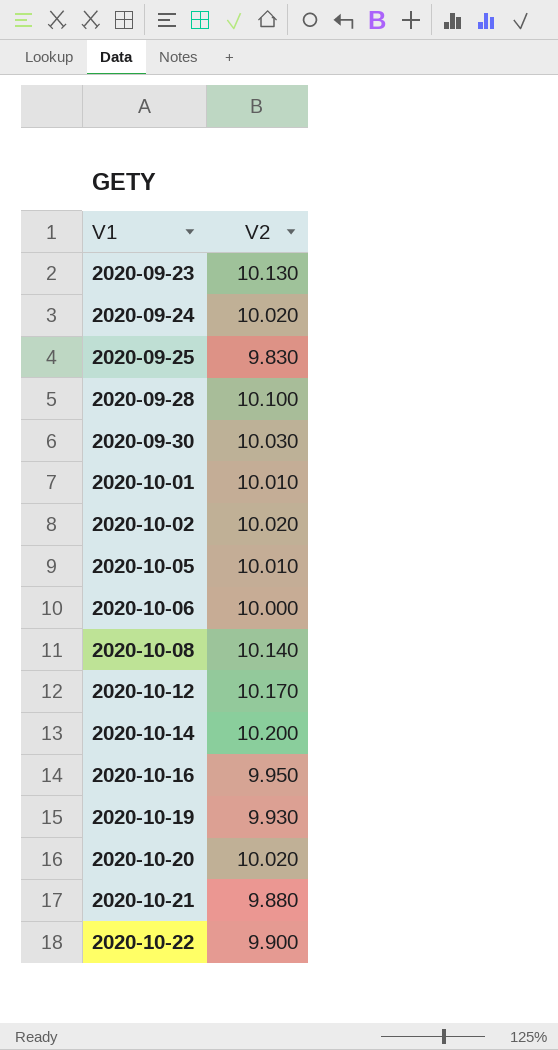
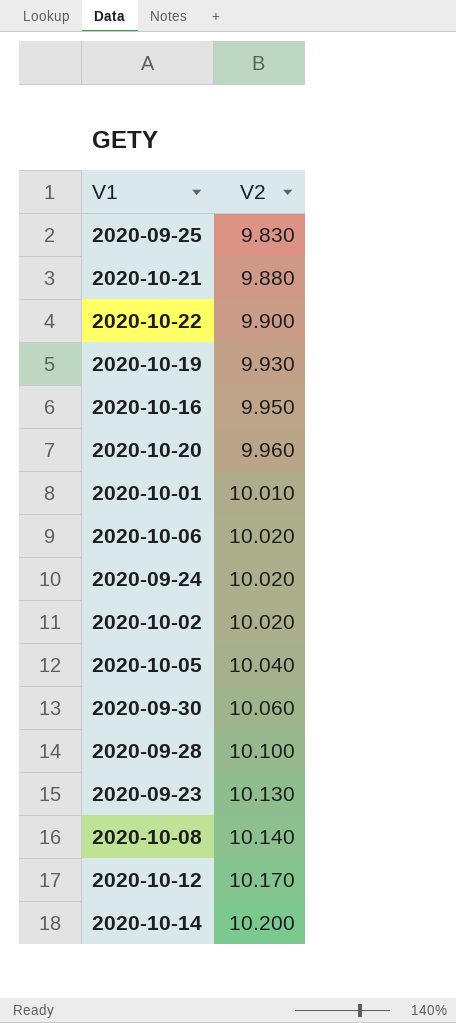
row order: V1 ascending -> V2 ascending
2020-10-20 | V2: 10.020 -> 9.960
2020-10-06 | V2: 10.000 -> 10.020
2020-10-05 | V2: 10.010 -> 10.040
2020-09-30 | V2: 10.030 -> 10.060

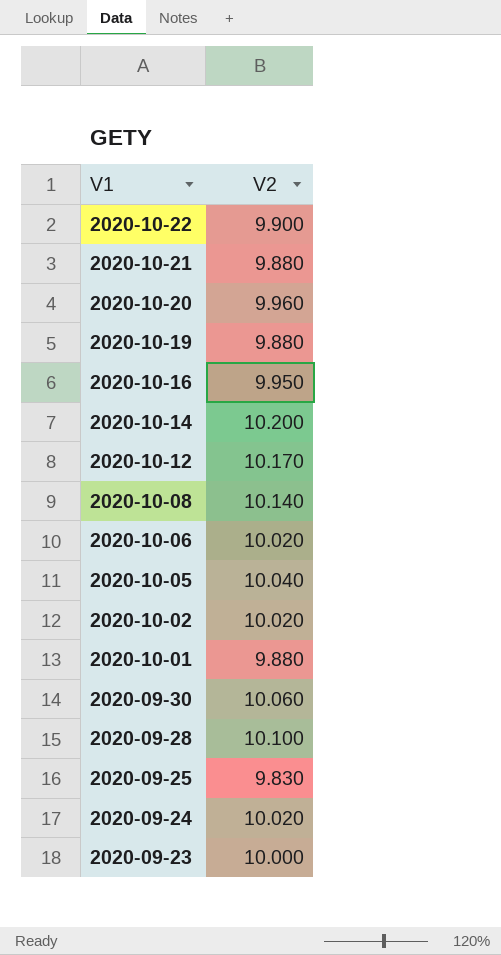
row order: V2 ascending -> V1 descending
2020-10-19 | V2: 9.930 -> 9.880
2020-10-01 | V2: 10.010 -> 9.880
2020-09-23 | V2: 10.130 -> 10.000

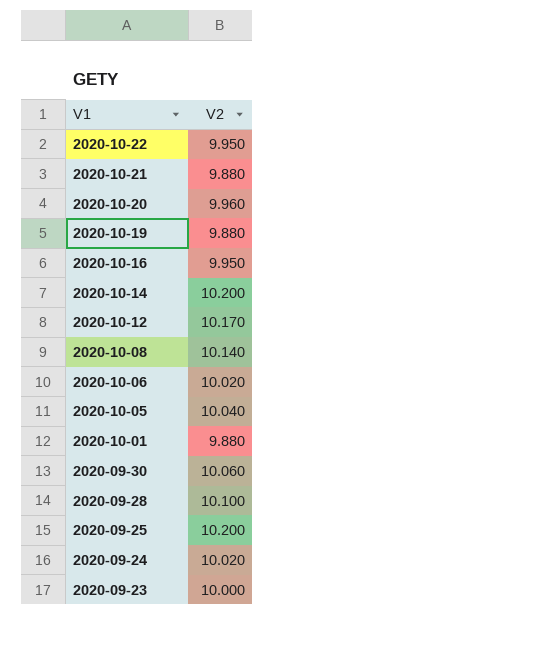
row 2020-10-02: 10.020 -> none
2020-10-22 | V2: 9.900 -> 9.950
2020-09-25 | V2: 9.830 -> 10.200

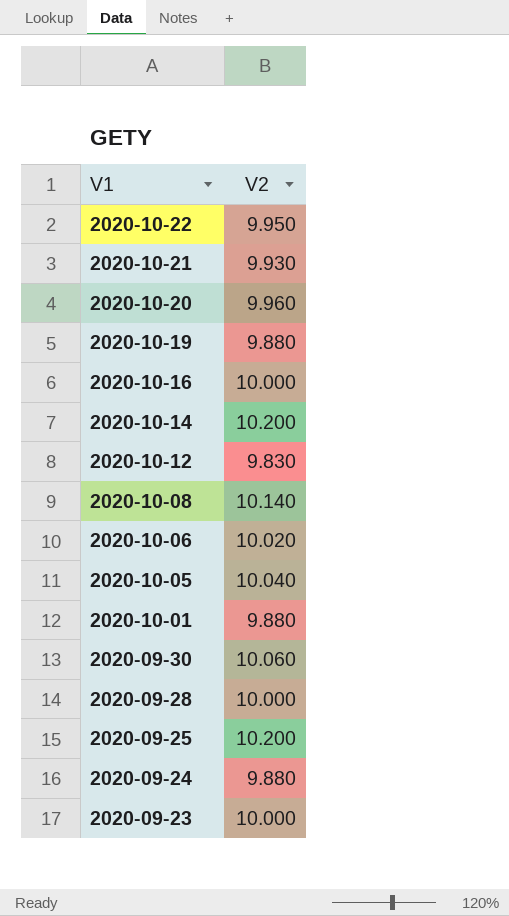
2020-10-21 | V2: 9.880 -> 9.930
2020-10-16 | V2: 9.950 -> 10.000
2020-10-12 | V2: 10.170 -> 9.830
2020-09-28 | V2: 10.100 -> 10.000
2020-09-24 | V2: 10.020 -> 9.880

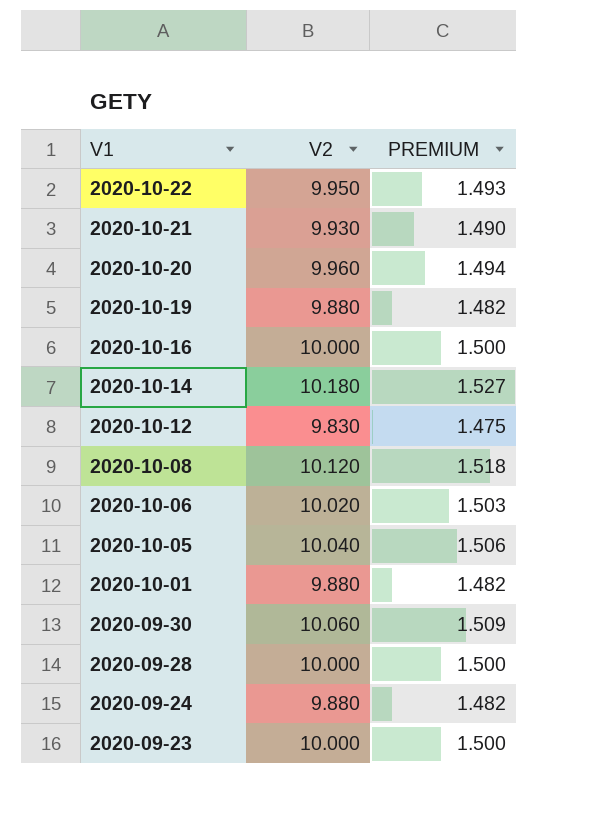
column PREMIUM | formula: none -> [V2] * 0.15
row 2020-09-25: 10.200 -> none
2020-10-14 | V2: 10.200 -> 10.180
2020-10-08 | V2: 10.140 -> 10.120

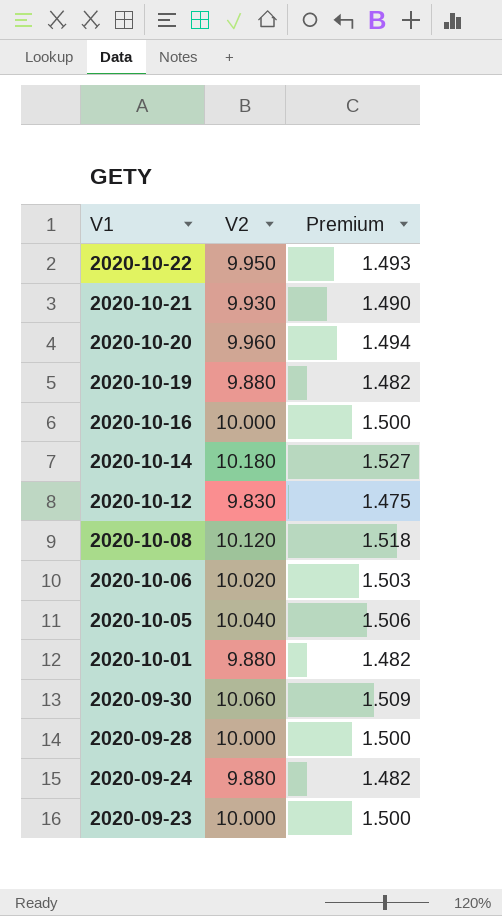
column name: PREMIUM -> Premium

